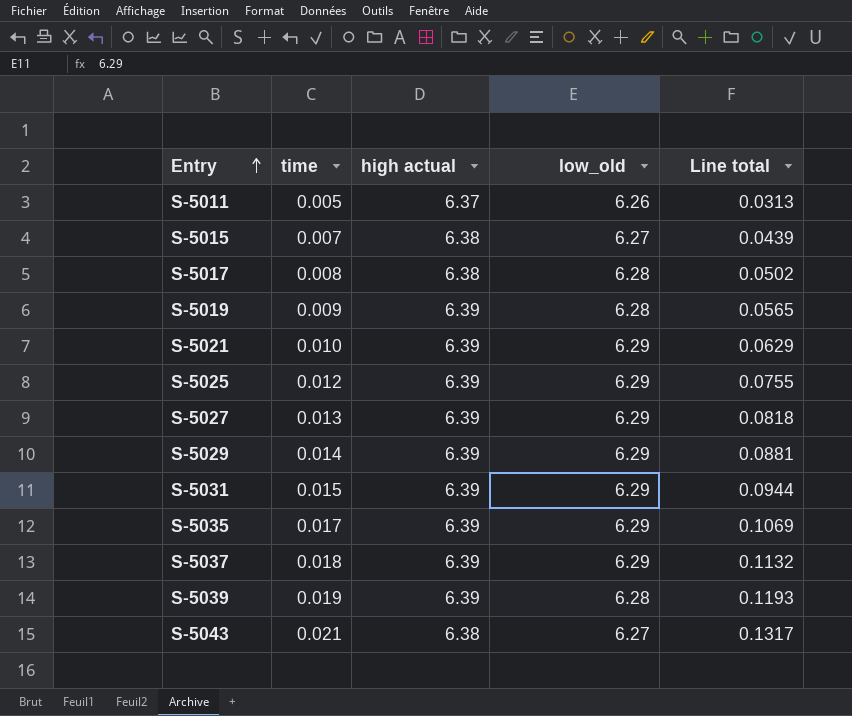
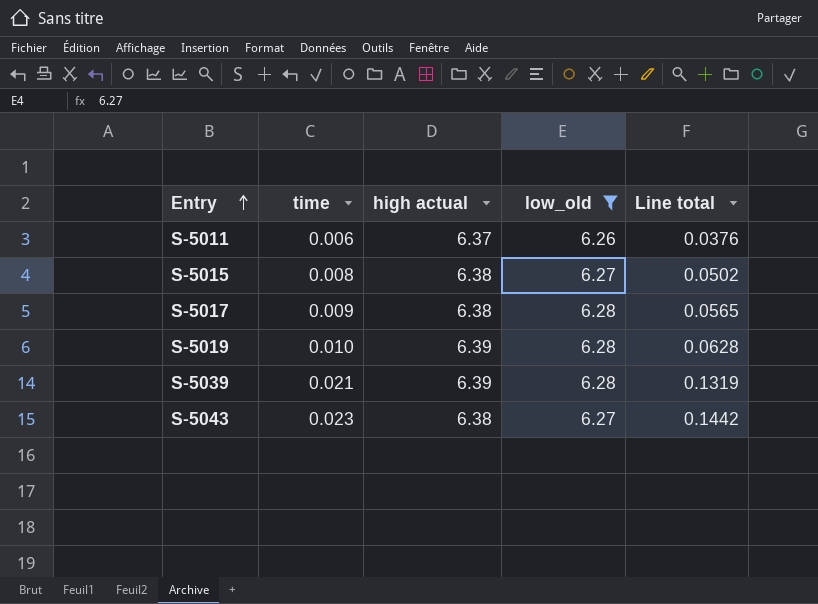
filter: none -> low_old != 6.29
S-5011 | time: 0.005 -> 0.006
S-5011 | Line total: 0.0313 -> 0.0376
S-5015 | time: 0.007 -> 0.008
S-5015 | Line total: 0.0439 -> 0.0502
S-5017 | time: 0.008 -> 0.009
S-5017 | Line total: 0.0502 -> 0.0565
S-5019 | time: 0.009 -> 0.010
S-5019 | Line total: 0.0565 -> 0.0628
S-5039 | time: 0.019 -> 0.021
S-5039 | Line total: 0.1193 -> 0.1319
S-5043 | time: 0.021 -> 0.023
S-5043 | Line total: 0.1317 -> 0.1442

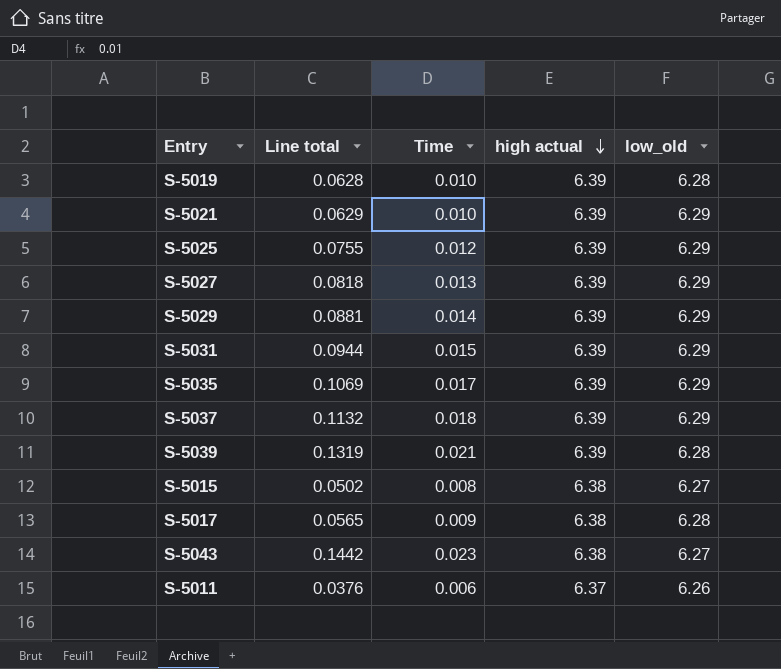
filter: low_old != 6.29 -> none
row order: Entry ascending -> high actual descending
column Line total | position: 5 -> 2
column name: time -> Time

